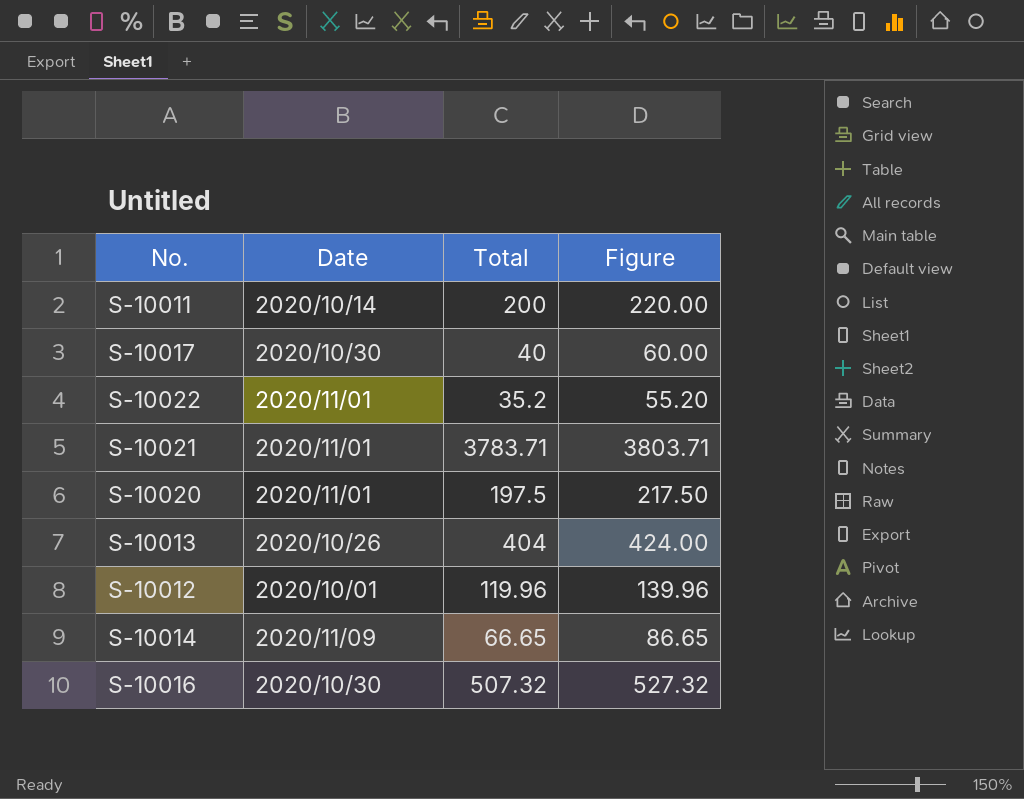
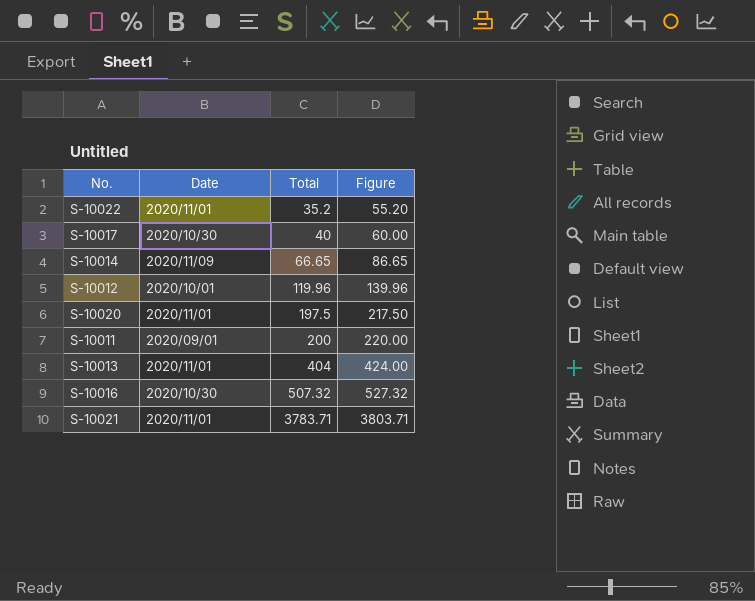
row order: none -> Total ascending
S-10011 | Date: 2020/10/14 -> 2020/09/01
S-10013 | Date: 2020/10/26 -> 2020/11/01

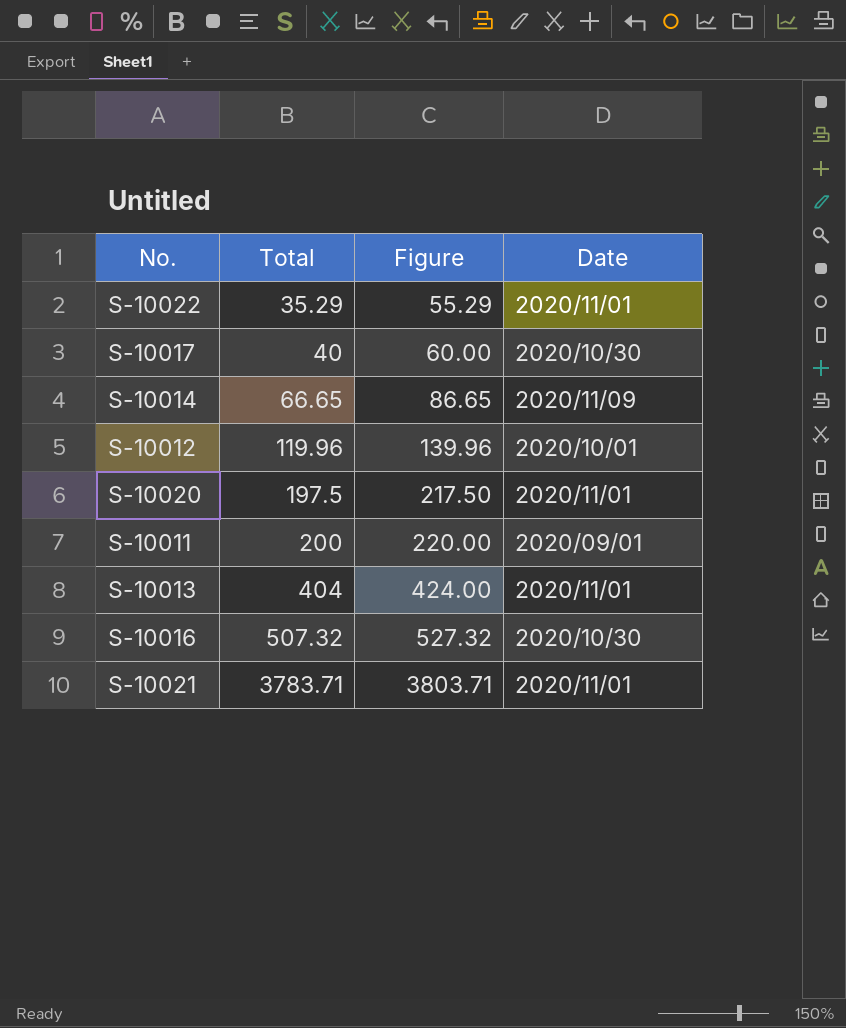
column Date | position: 2 -> 4
S-10022 | Total: 35.2 -> 35.29
S-10022 | Figure: 55.20 -> 55.29

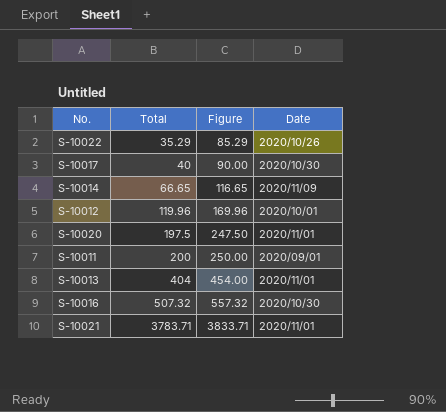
column Figure | formula: [Total] + 20 -> [Total] + 50
S-10022 | Date: 2020/11/01 -> 2020/10/26

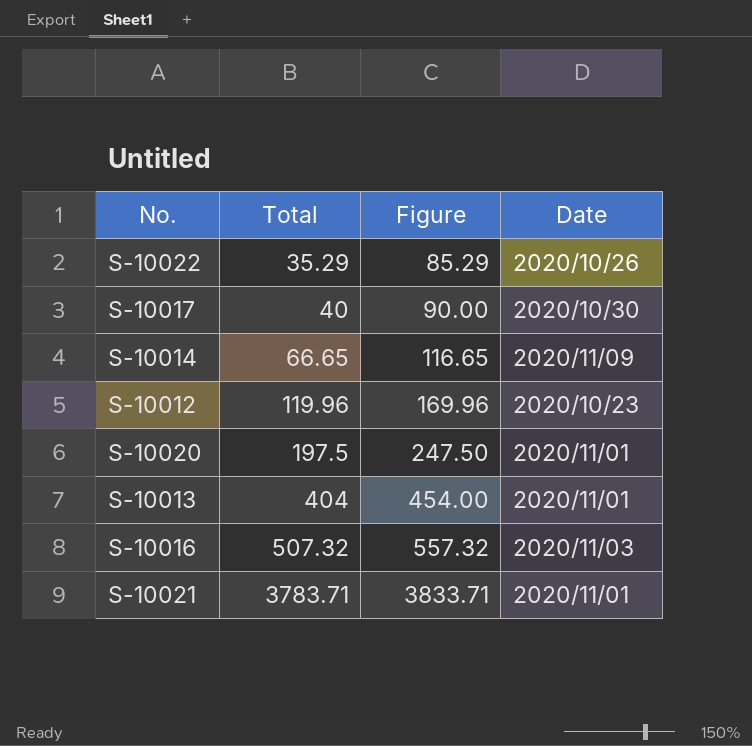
row S-10011: 200 | 250.00 | 2020/09/01 -> none
S-10012 | Date: 2020/10/01 -> 2020/10/23
S-10016 | Date: 2020/10/30 -> 2020/11/03

